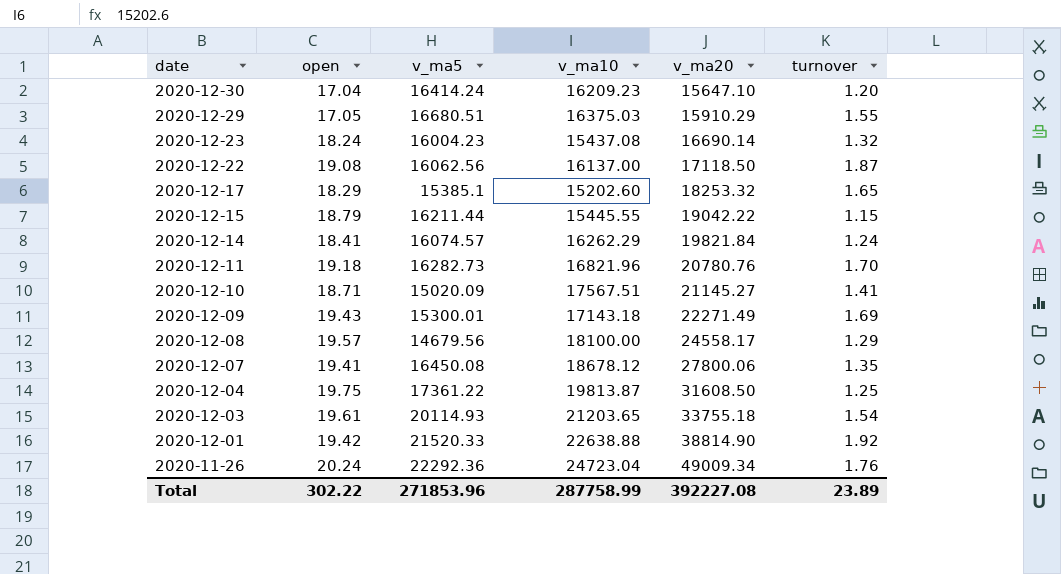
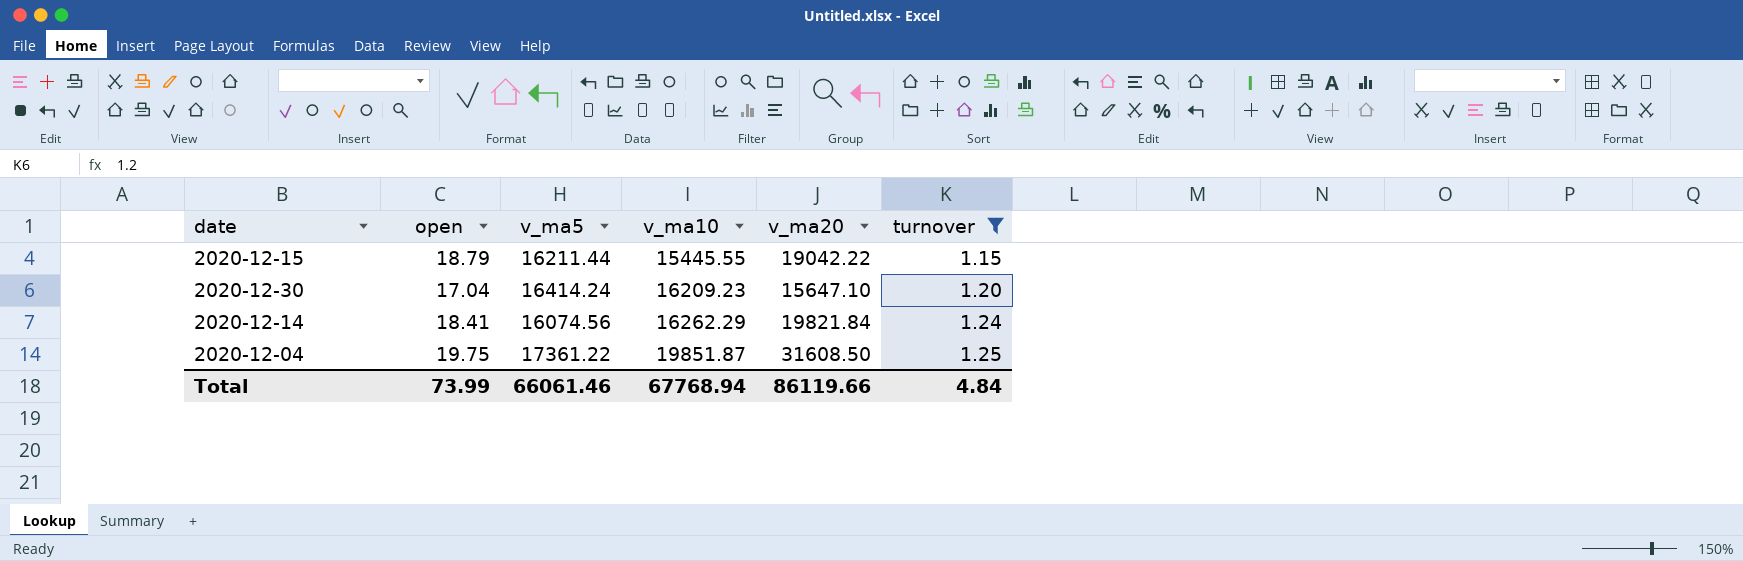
filter: none -> turnover <= 1.25
row order: date descending -> v_ma10 ascending
2020-12-14 | v_ma5: 16074.57 -> 16074.56
2020-12-04 | v_ma10: 19813.87 -> 19851.87
Total | open: 302.22 -> 73.99
Total | v_ma5: 271853.96 -> 66061.46
Total | v_ma10: 287758.99 -> 67768.94
Total | v_ma20: 392227.08 -> 86119.66
Total | turnover: 23.89 -> 4.84

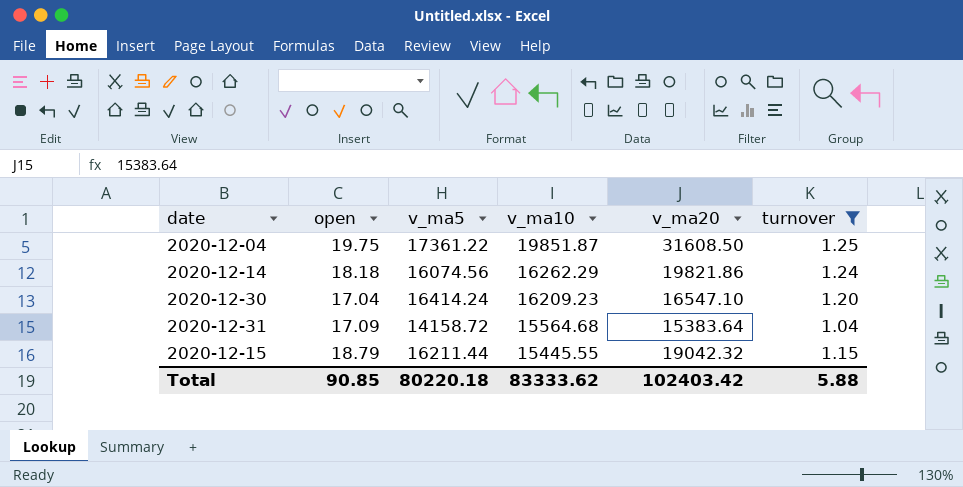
row order: v_ma10 ascending -> v_ma10 descending
2020-12-14 | open: 18.41 -> 18.18
2020-12-14 | v_ma20: 19821.84 -> 19821.86
2020-12-30 | v_ma20: 15647.10 -> 16547.10
row 2020-12-31: none -> 17.09 | 14158.72 | 15564.68 | 15383.64 | 1.04
2020-12-15 | v_ma20: 19042.22 -> 19042.32
Total | open: 73.99 -> 90.85
Total | v_ma5: 66061.46 -> 80220.18
Total | v_ma10: 67768.94 -> 83333.62
Total | v_ma20: 86119.66 -> 102403.42
Total | turnover: 4.84 -> 5.88

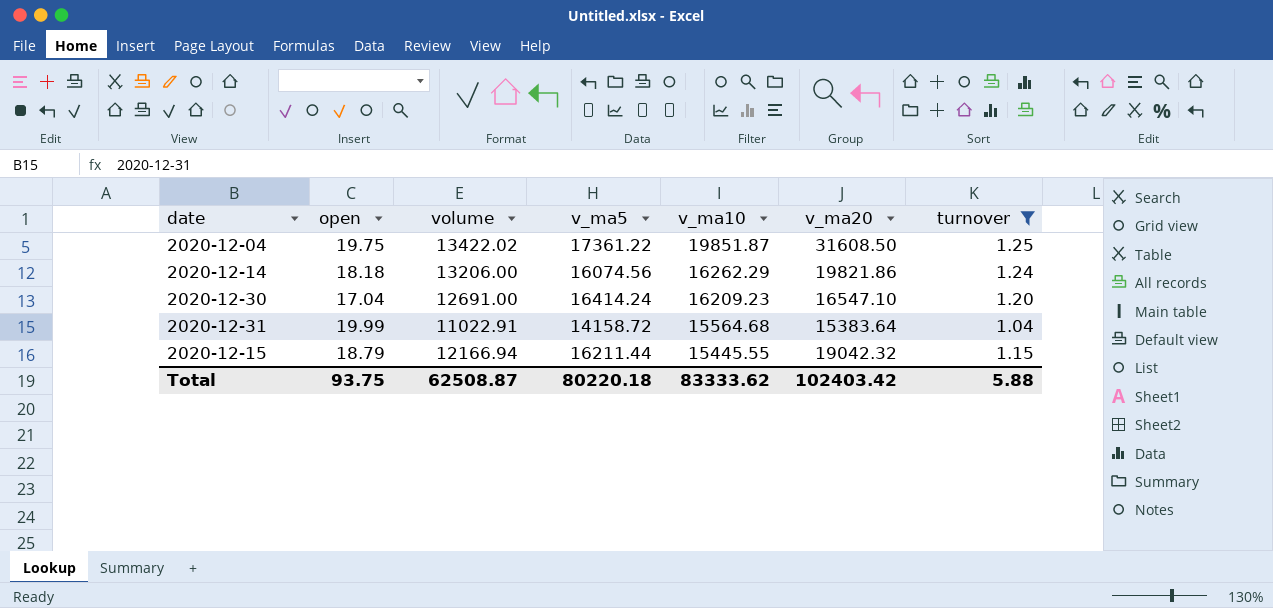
column volume | position: none -> 3
2020-12-31 | open: 17.09 -> 19.99
Total | open: 90.85 -> 93.75

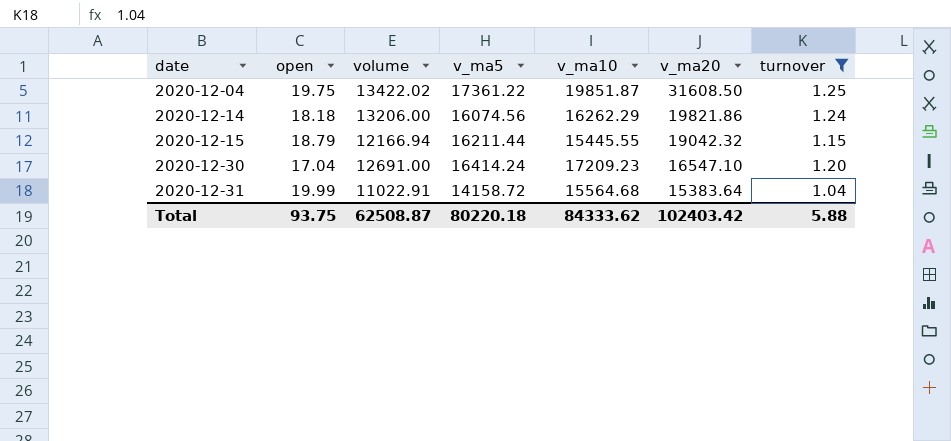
row order: v_ma10 descending -> date ascending
2020-12-30 | v_ma10: 16209.23 -> 17209.23
Total | v_ma10: 83333.62 -> 84333.62

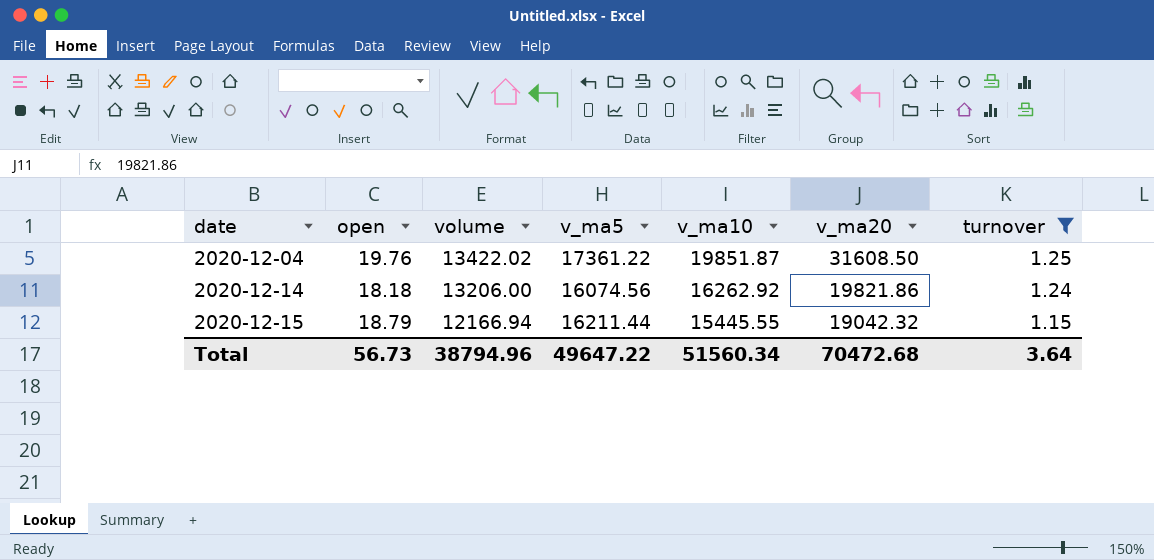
row 2020-12-30: 17.04 | 12691.00 | 16414.24 | 17209.23 | 16547.10 | 1.20 -> none
row 2020-12-31: 19.99 | 11022.91 | 14158.72 | 15564.68 | 15383.64 | 1.04 -> none
2020-12-04 | open: 19.75 -> 19.76
2020-12-14 | v_ma10: 16262.29 -> 16262.92
Total | open: 93.75 -> 56.73
Total | volume: 62508.87 -> 38794.96
Total | v_ma5: 80220.18 -> 49647.22
Total | v_ma10: 84333.62 -> 51560.34
Total | v_ma20: 102403.42 -> 70472.68
Total | turnover: 5.88 -> 3.64

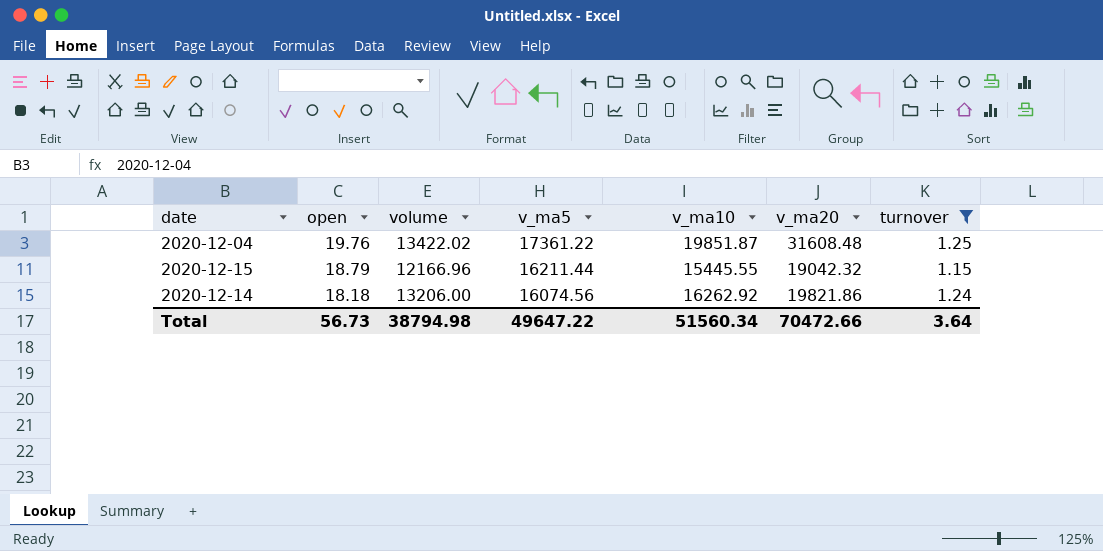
row order: date ascending -> open descending
2020-12-04 | v_ma20: 31608.50 -> 31608.48
2020-12-15 | volume: 12166.94 -> 12166.96
Total | volume: 38794.96 -> 38794.98
Total | v_ma20: 70472.68 -> 70472.66

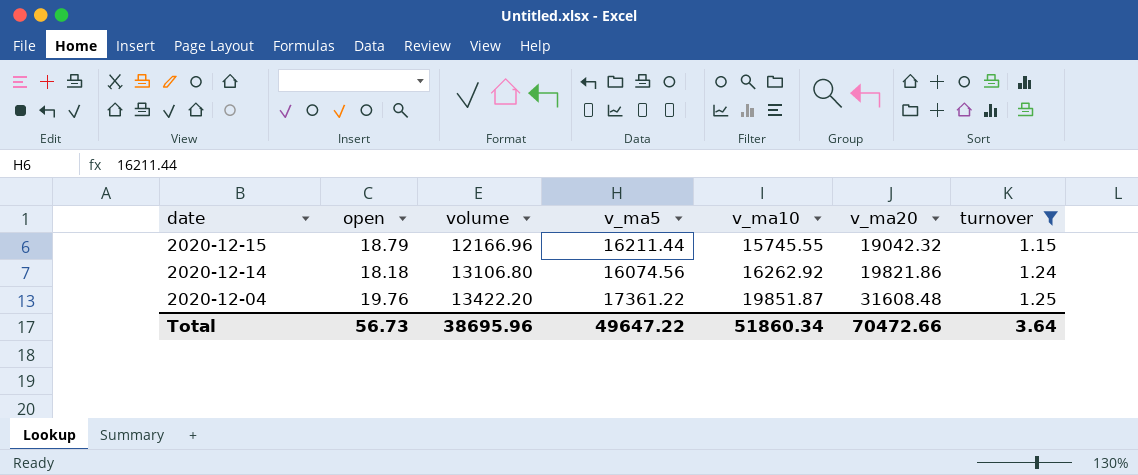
row order: open descending -> date descending
2020-12-15 | v_ma10: 15445.55 -> 15745.55
2020-12-14 | volume: 13206.00 -> 13106.80
2020-12-04 | volume: 13422.02 -> 13422.20
Total | volume: 38794.98 -> 38695.96
Total | v_ma10: 51560.34 -> 51860.34

